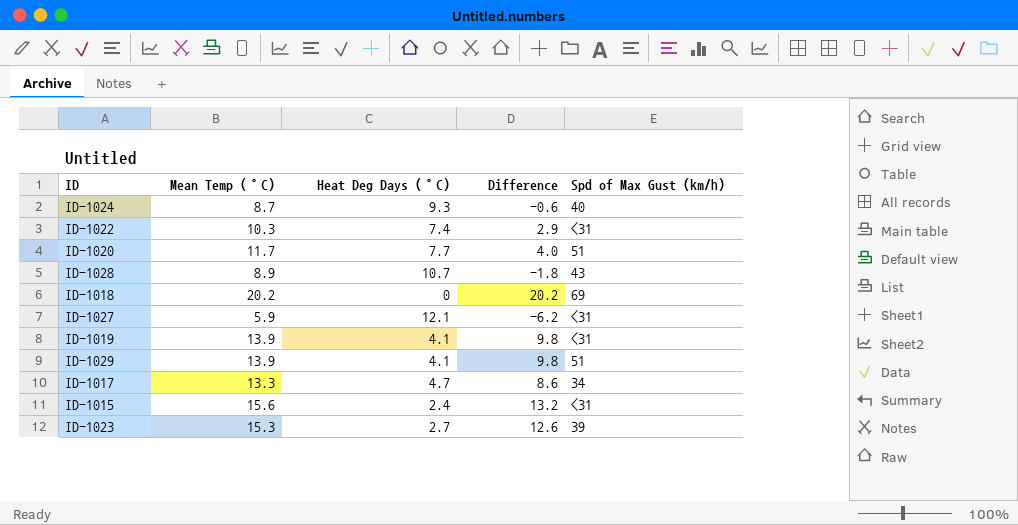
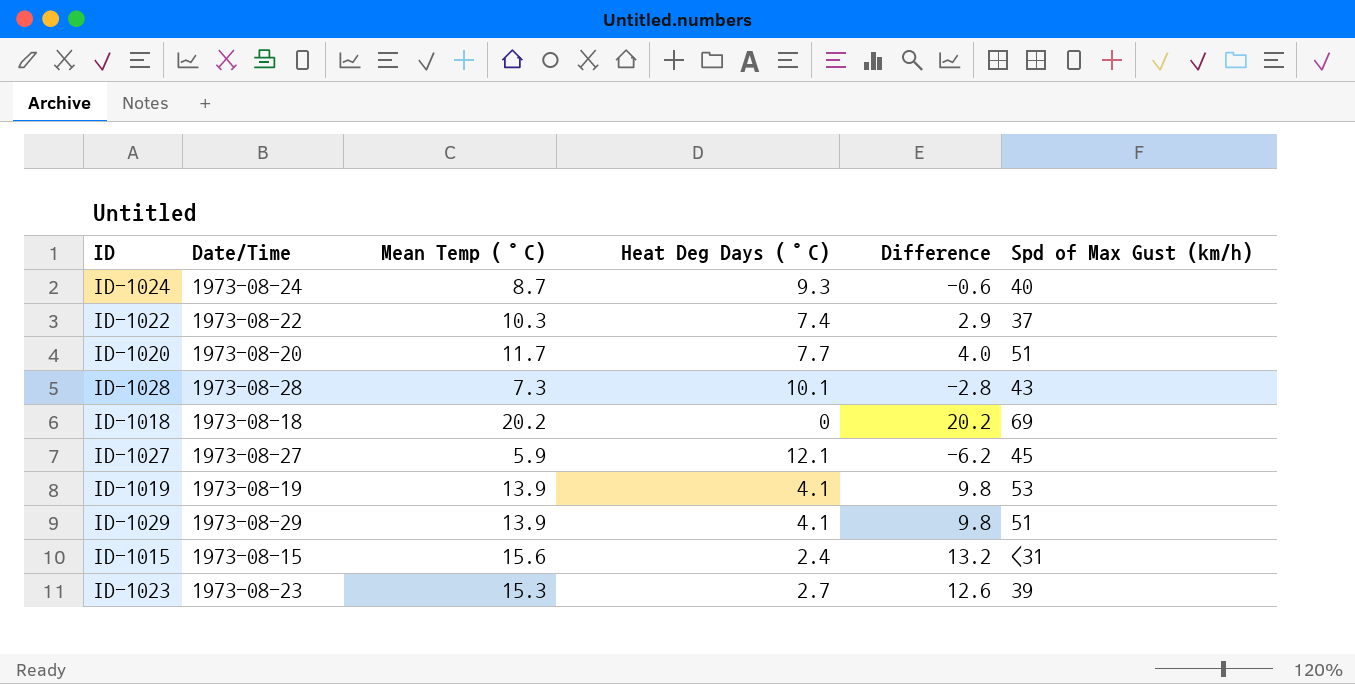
column Date/Time | position: none -> 2
row ID-1017: 13.3 | 4.7 | 8.6 | 34 -> none
ID-1022 | Spd of Max Gust (km/h): <31 -> 37
ID-1028 | Mean Temp (°C): 8.9 -> 7.3
ID-1028 | Heat Deg Days (°C): 10.7 -> 10.1
ID-1028 | Difference: -1.8 -> -2.8
ID-1027 | Spd of Max Gust (km/h): <31 -> 45
ID-1019 | Spd of Max Gust (km/h): <31 -> 53

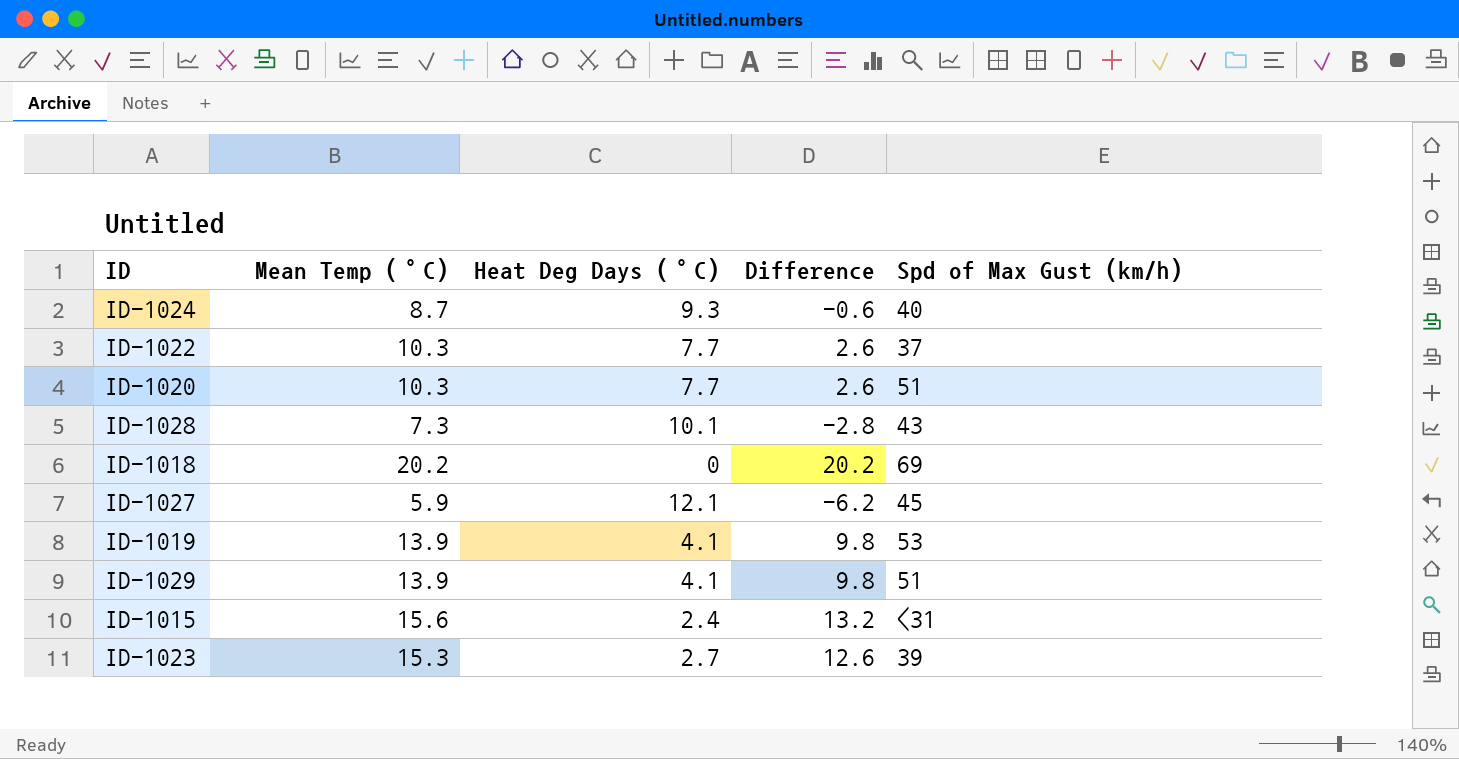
column Date/Time | position: 2 -> none
ID-1022 | Heat Deg Days (°C): 7.4 -> 7.7
ID-1022 | Difference: 2.9 -> 2.6
ID-1020 | Mean Temp (°C): 11.7 -> 10.3
ID-1020 | Difference: 4.0 -> 2.6

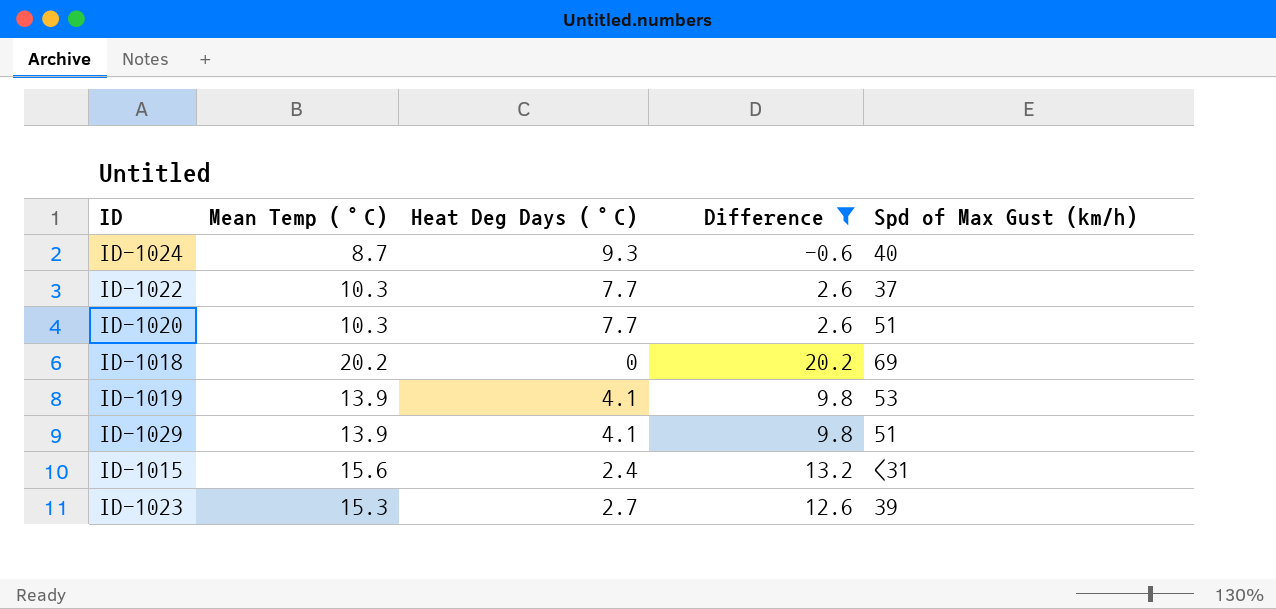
filter: none -> Difference >= -0.6

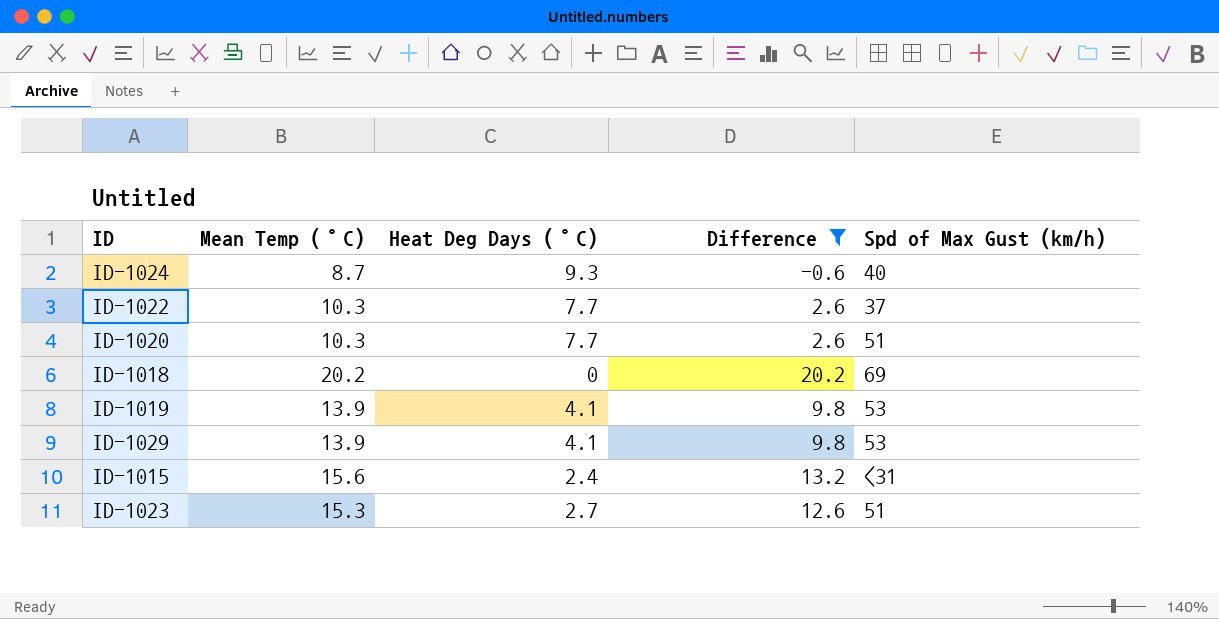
ID-1029 | Spd of Max Gust (km/h): 51 -> 53
ID-1023 | Spd of Max Gust (km/h): 39 -> 51

